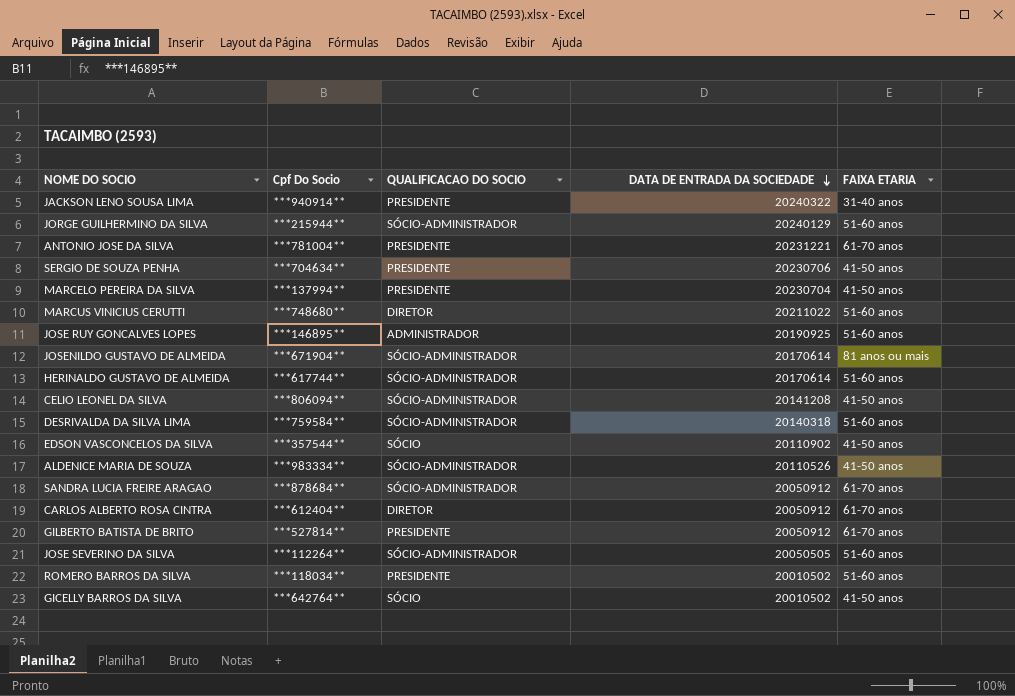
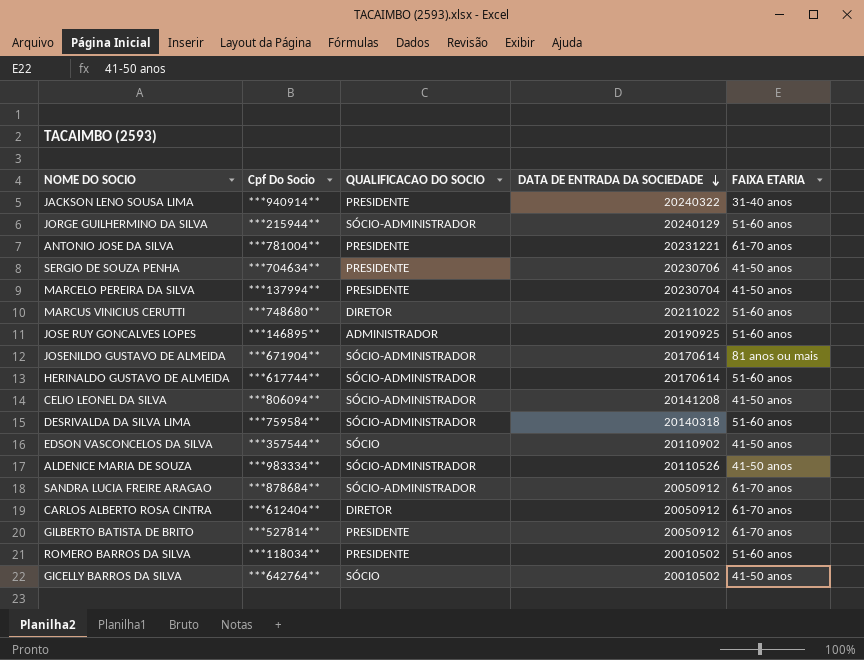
row JOSE SEVERINO DA SILVA: ***112264** | SÓCIO-ADMINISTRADOR | 20050505 | 51-60 anos -> none

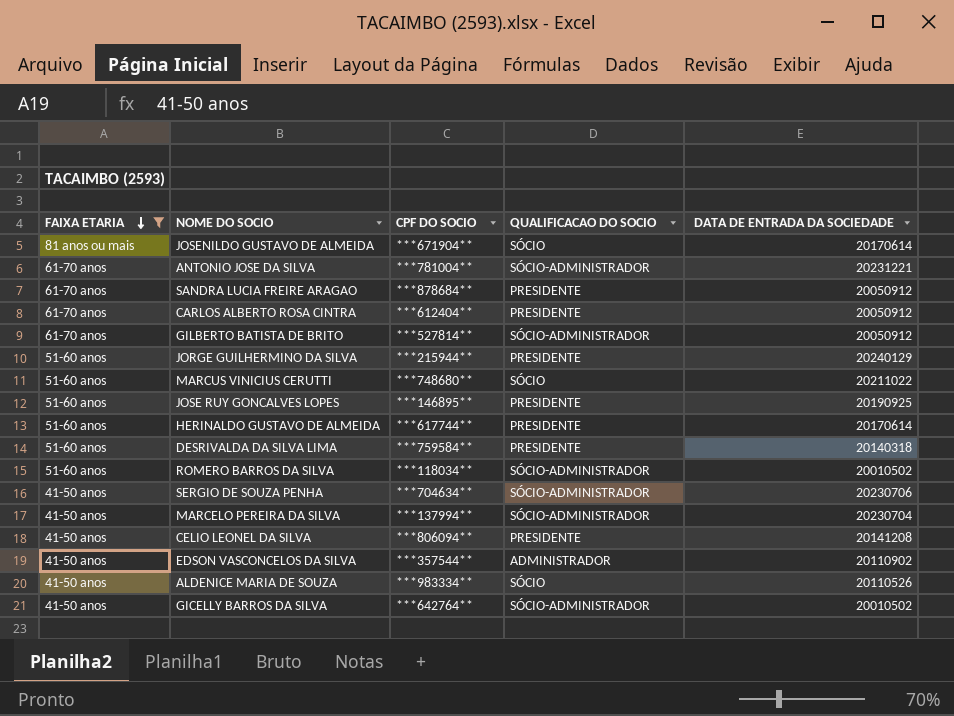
filter: none -> FAIXA ETARIA != 31-40 anos
row order: DATA DE ENTRADA DA SOCIEDADE descending -> FAIXA ETARIA descending
column FAIXA ETARIA | position: 5 -> 1
column name: Cpf Do Socio -> CPF DO SOCIO
JOSENILDO GUSTAVO DE ALMEIDA | QUALIFICACAO DO SOCIO: SÓCIO-ADMINISTRADOR -> SÓCIO
ANTONIO JOSE DA SILVA | QUALIFICACAO DO SOCIO: PRESIDENTE -> SÓCIO-ADMINISTRADOR
SANDRA LUCIA FREIRE ARAGAO | QUALIFICACAO DO SOCIO: SÓCIO-ADMINISTRADOR -> PRESIDENTE
CARLOS ALBERTO ROSA CINTRA | QUALIFICACAO DO SOCIO: DIRETOR -> PRESIDENTE
GILBERTO BATISTA DE BRITO | QUALIFICACAO DO SOCIO: PRESIDENTE -> SÓCIO-ADMINISTRADOR
JORGE GUILHERMINO DA SILVA | QUALIFICACAO DO SOCIO: SÓCIO-ADMINISTRADOR -> PRESIDENTE
MARCUS VINICIUS CERUTTI | QUALIFICACAO DO SOCIO: DIRETOR -> SÓCIO
JOSE RUY GONCALVES LOPES | QUALIFICACAO DO SOCIO: ADMINISTRADOR -> PRESIDENTE
HERINALDO GUSTAVO DE ALMEIDA | QUALIFICACAO DO SOCIO: SÓCIO-ADMINISTRADOR -> PRESIDENTE
DESRIVALDA DA SILVA LIMA | QUALIFICACAO DO SOCIO: SÓCIO-ADMINISTRADOR -> PRESIDENTE
ROMERO BARROS DA SILVA | QUALIFICACAO DO SOCIO: PRESIDENTE -> SÓCIO-ADMINISTRADOR
SERGIO DE SOUZA PENHA | QUALIFICACAO DO SOCIO: PRESIDENTE -> SÓCIO-ADMINISTRADOR
MARCELO PEREIRA DA SILVA | QUALIFICACAO DO SOCIO: PRESIDENTE -> SÓCIO-ADMINISTRADOR
CELIO LEONEL DA SILVA | QUALIFICACAO DO SOCIO: SÓCIO-ADMINISTRADOR -> PRESIDENTE
EDSON VASCONCELOS DA SILVA | QUALIFICACAO DO SOCIO: SÓCIO -> ADMINISTRADOR
ALDENICE MARIA DE SOUZA | QUALIFICACAO DO SOCIO: SÓCIO-ADMINISTRADOR -> SÓCIO
GICELLY BARROS DA SILVA | QUALIFICACAO DO SOCIO: SÓCIO -> SÓCIO-ADMINISTRADOR

